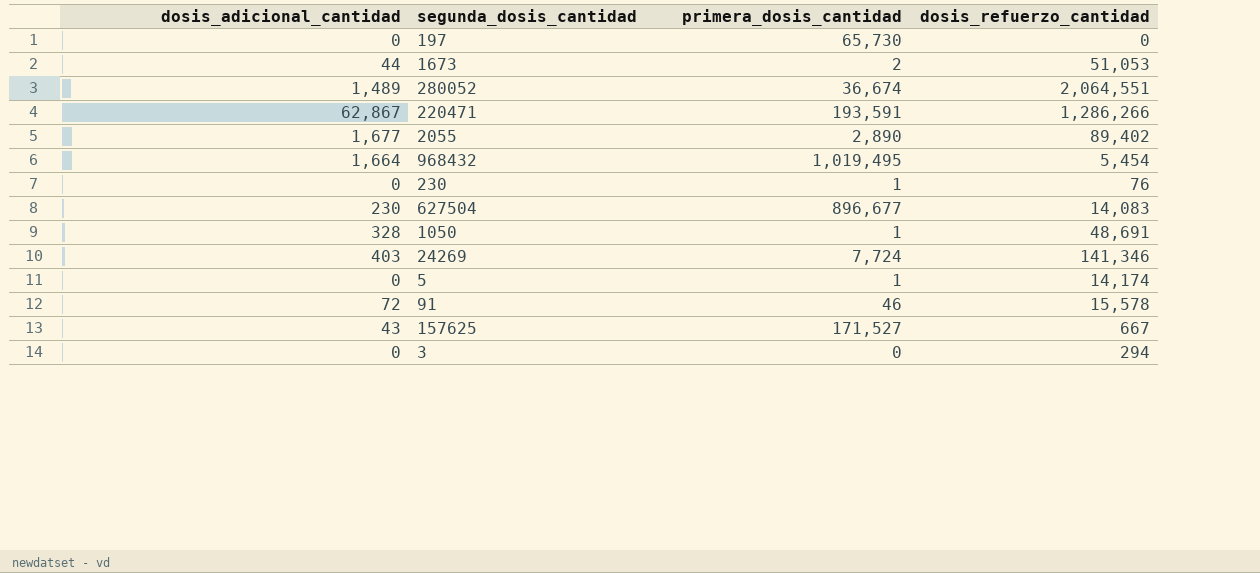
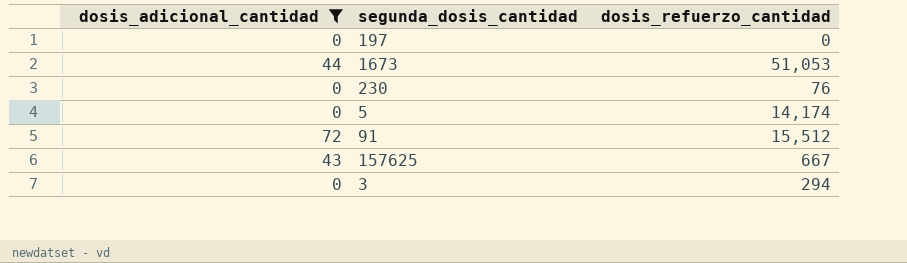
filter: none -> dosis_adicional_cantidad <= 72
column primera_dosis_cantidad | position: 3 -> none
91 | dosis_refuerzo_cantidad: 15,578 -> 15,512

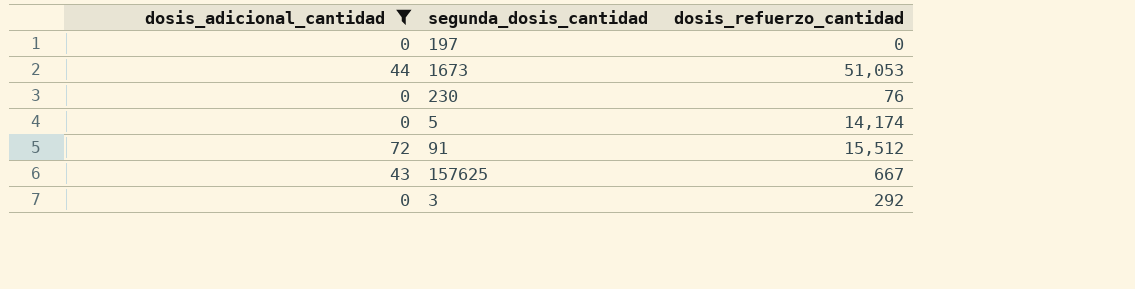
3 | dosis_refuerzo_cantidad: 294 -> 292

